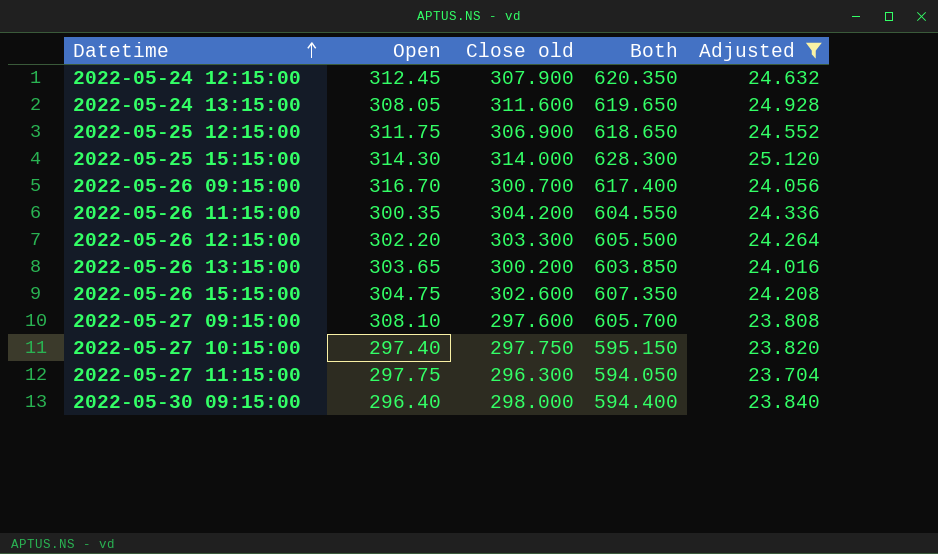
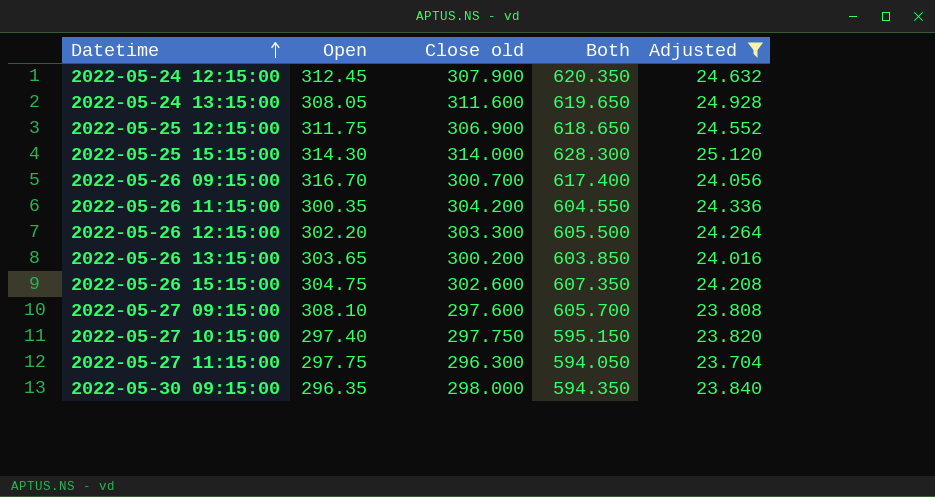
2022-05-30 09:15:00 | Open: 296.40 -> 296.35
2022-05-30 09:15:00 | Both: 594.400 -> 594.350

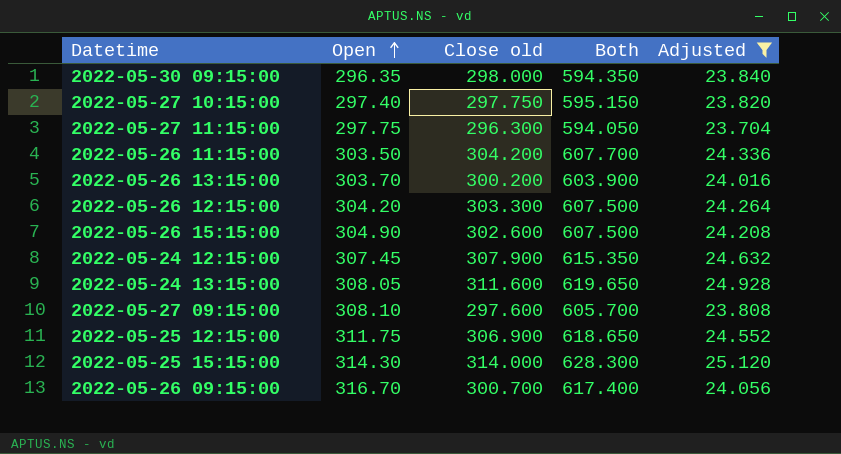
row order: Datetime ascending -> Open ascending
2022-05-26 11:15:00 | Open: 300.35 -> 303.50
2022-05-26 11:15:00 | Both: 604.550 -> 607.700
2022-05-26 13:15:00 | Open: 303.65 -> 303.70
2022-05-26 13:15:00 | Both: 603.850 -> 603.900
2022-05-26 12:15:00 | Open: 302.20 -> 304.20
2022-05-26 12:15:00 | Both: 605.500 -> 607.500
2022-05-26 15:15:00 | Open: 304.75 -> 304.90
2022-05-26 15:15:00 | Both: 607.350 -> 607.500
2022-05-24 12:15:00 | Open: 312.45 -> 307.45
2022-05-24 12:15:00 | Both: 620.350 -> 615.350

